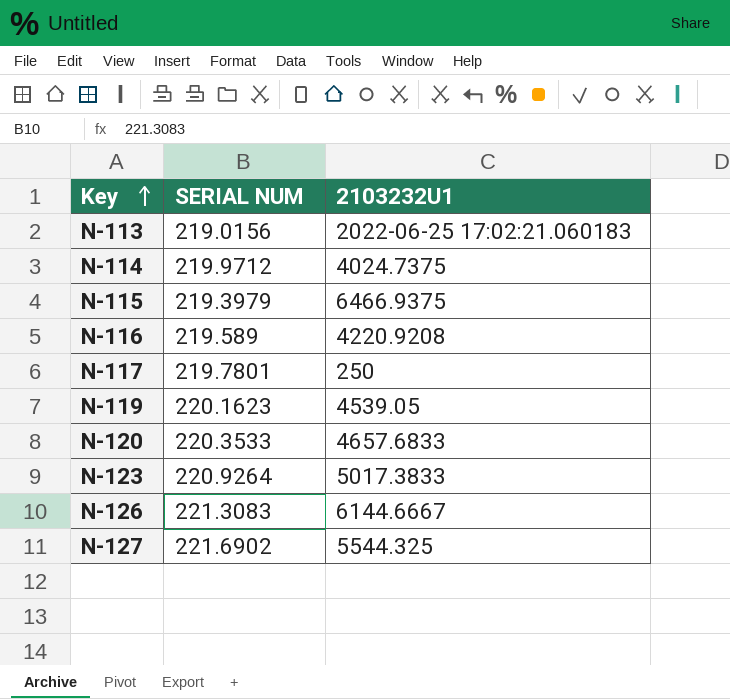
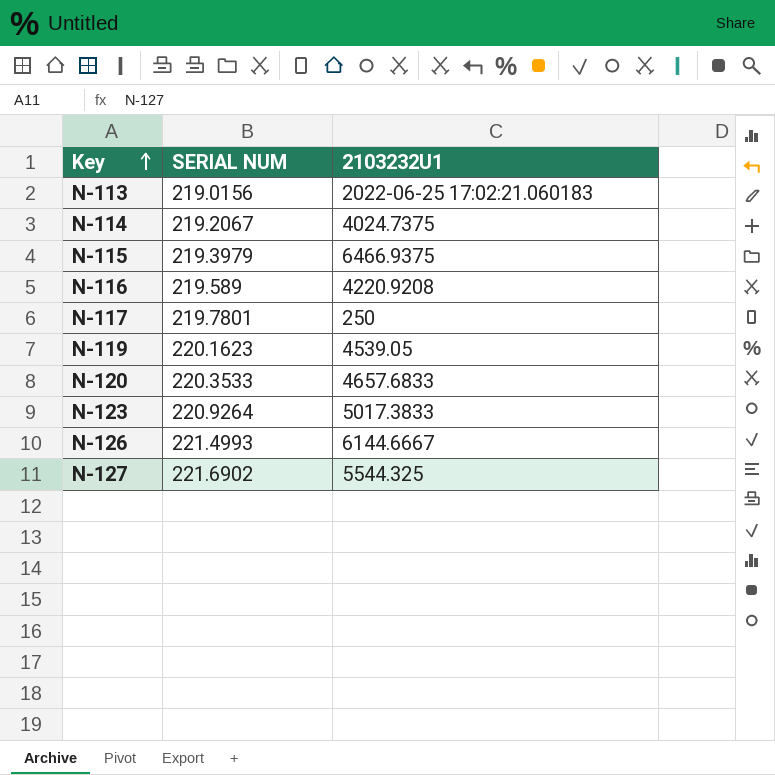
N-114 | SERIAL NUM: 219.9712 -> 219.2067
N-126 | SERIAL NUM: 221.3083 -> 221.4993

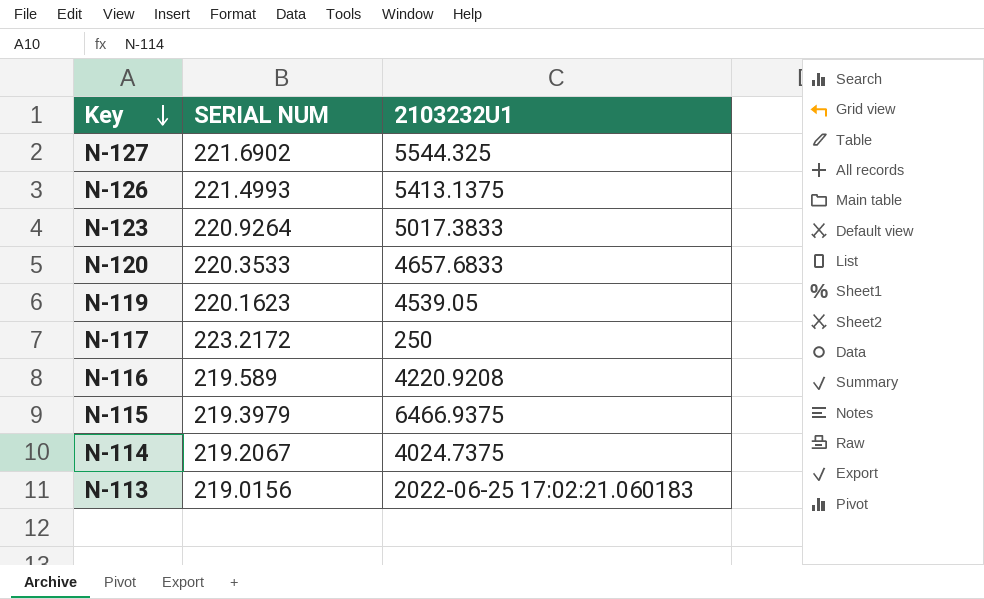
row order: Key ascending -> Key descending
N-126 | 2103232U1: 6144.6667 -> 5413.1375
N-117 | SERIAL NUM: 219.7801 -> 223.2172

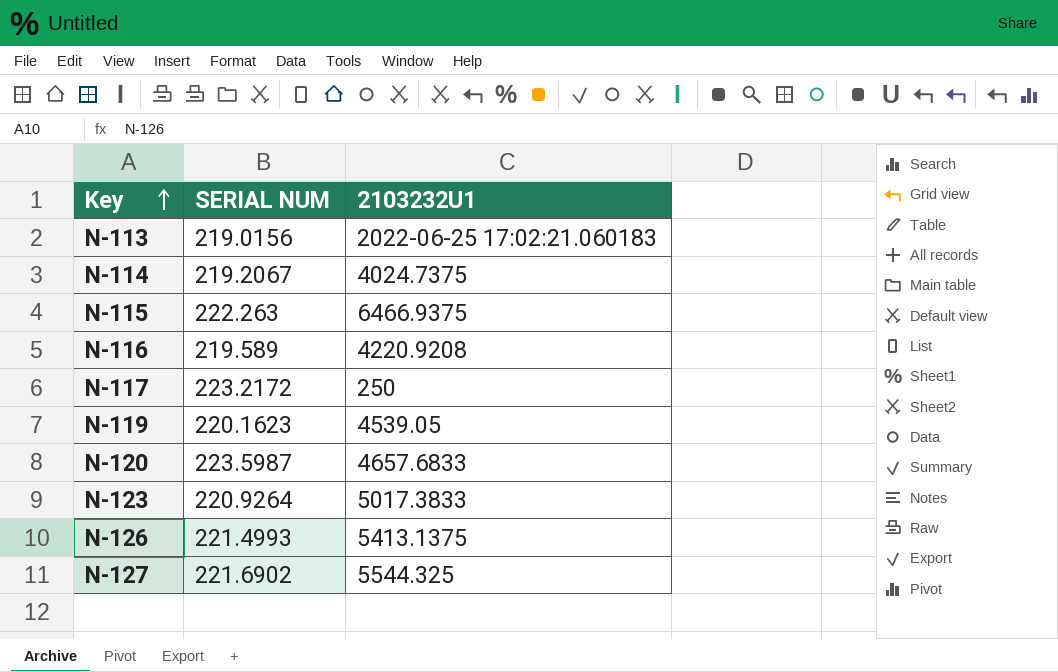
row order: Key descending -> Key ascending
N-115 | SERIAL NUM: 219.3979 -> 222.263
N-120 | SERIAL NUM: 220.3533 -> 223.5987

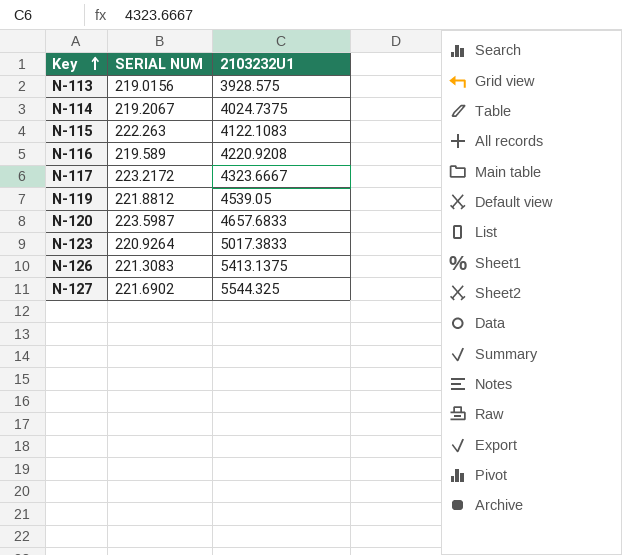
N-113 | 2103232U1: 2022-06-25 17:02:21.060183 -> 3928.575
N-115 | 2103232U1: 6466.9375 -> 4122.1083
N-117 | 2103232U1: 250 -> 4323.6667
N-119 | SERIAL NUM: 220.1623 -> 221.8812
N-126 | SERIAL NUM: 221.4993 -> 221.3083

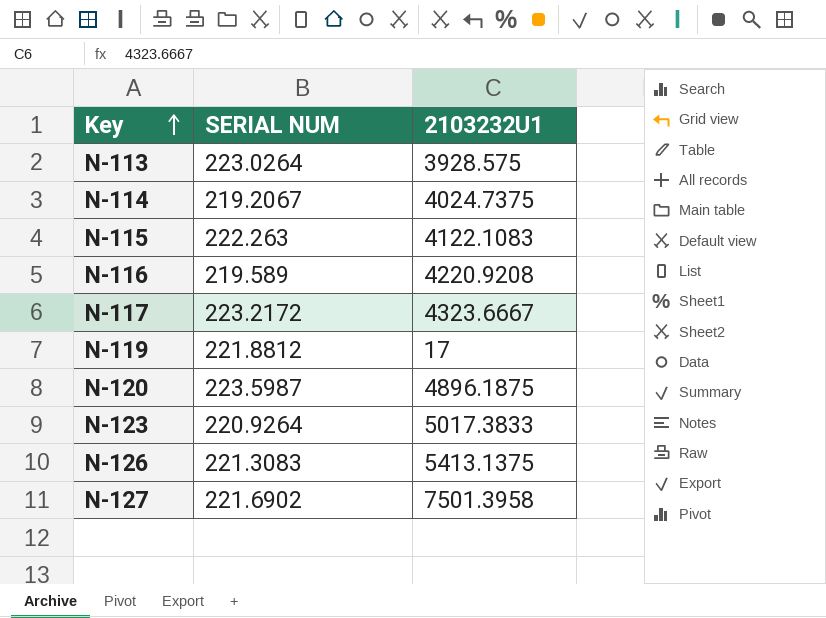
N-113 | SERIAL NUM: 219.0156 -> 223.0264
N-119 | 2103232U1: 4539.05 -> 17
N-120 | 2103232U1: 4657.6833 -> 4896.1875
N-127 | 2103232U1: 5544.325 -> 7501.3958

